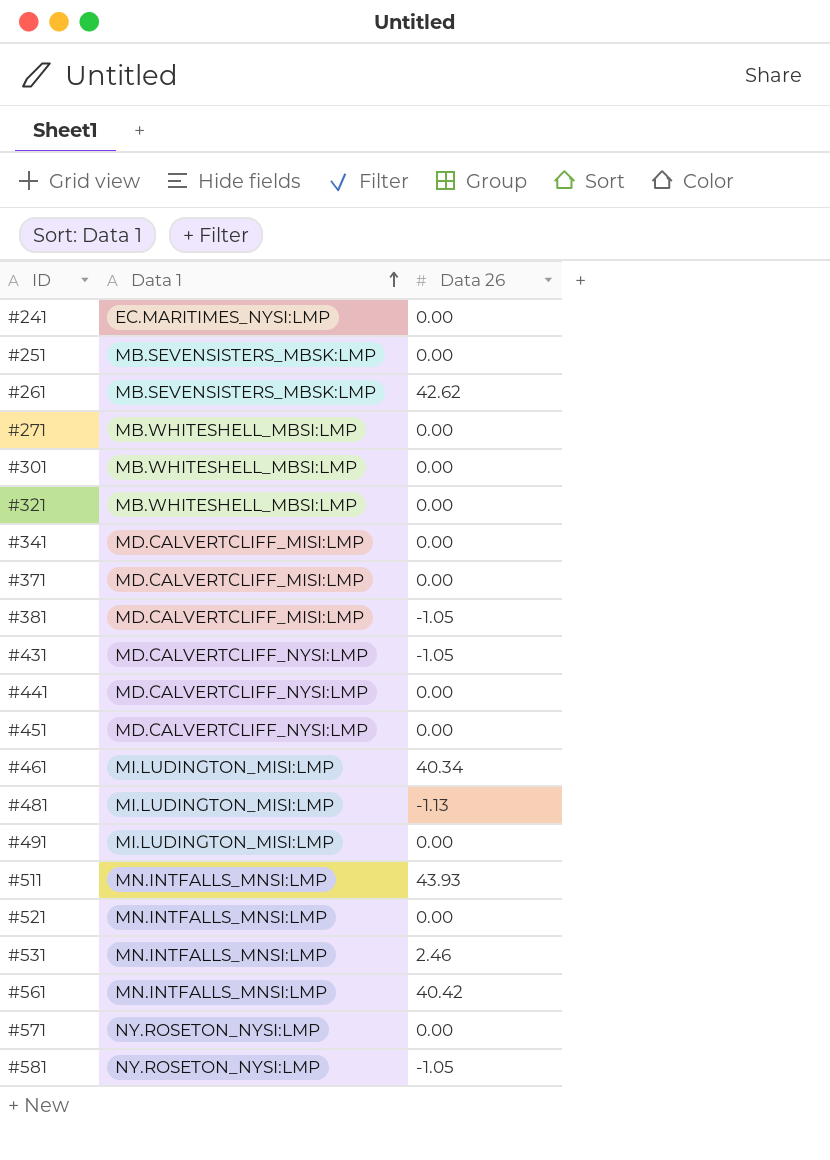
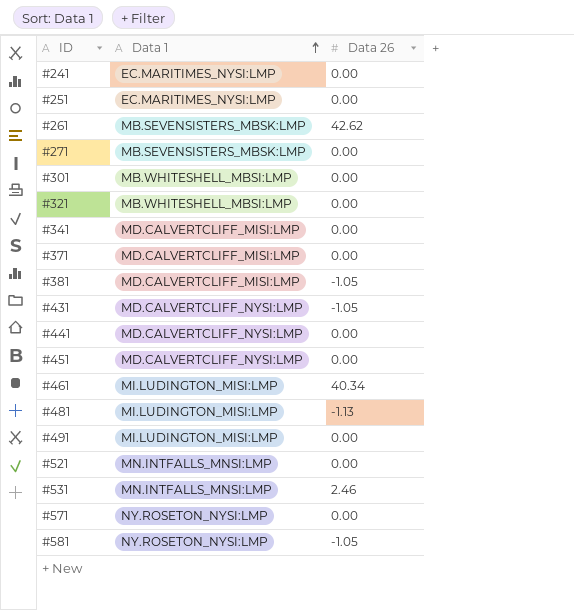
row #511: MN.INTFALLS_MNSI:LMP | 43.93 -> none
row #561: MN.INTFALLS_MNSI:LMP | 40.42 -> none
#251 | Data 1: MB.SEVENSISTERS_MBSK:LMP -> EC.MARITIMES_NYSI:LMP
#271 | Data 1: MB.WHITESHELL_MBSI:LMP -> MB.SEVENSISTERS_MBSK:LMP

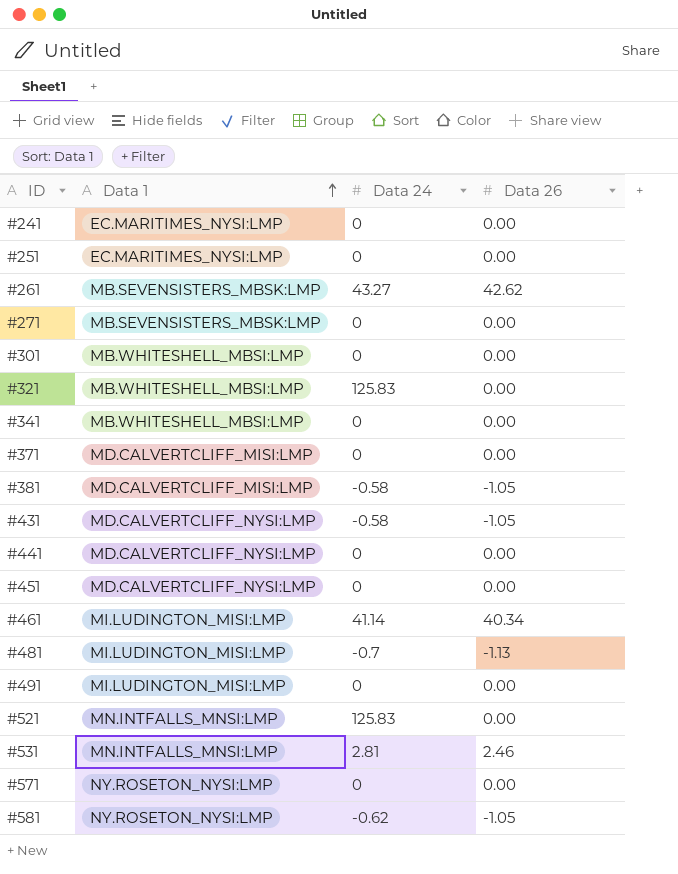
column Data 24 | position: none -> 3
#341 | Data 1: MD.CALVERTCLIFF_MISI:LMP -> MB.WHITESHELL_MBSI:LMP

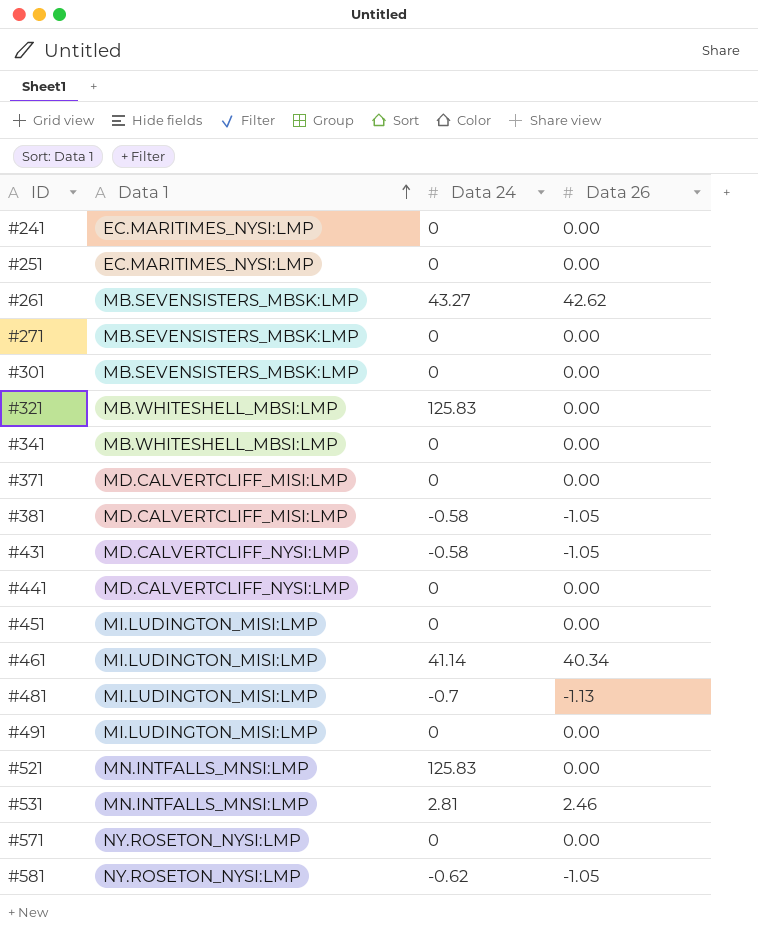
#301 | Data 1: MB.WHITESHELL_MBSI:LMP -> MB.SEVENSISTERS_MBSK:LMP
#451 | Data 1: MD.CALVERTCLIFF_NYSI:LMP -> MI.LUDINGTON_MISI:LMP

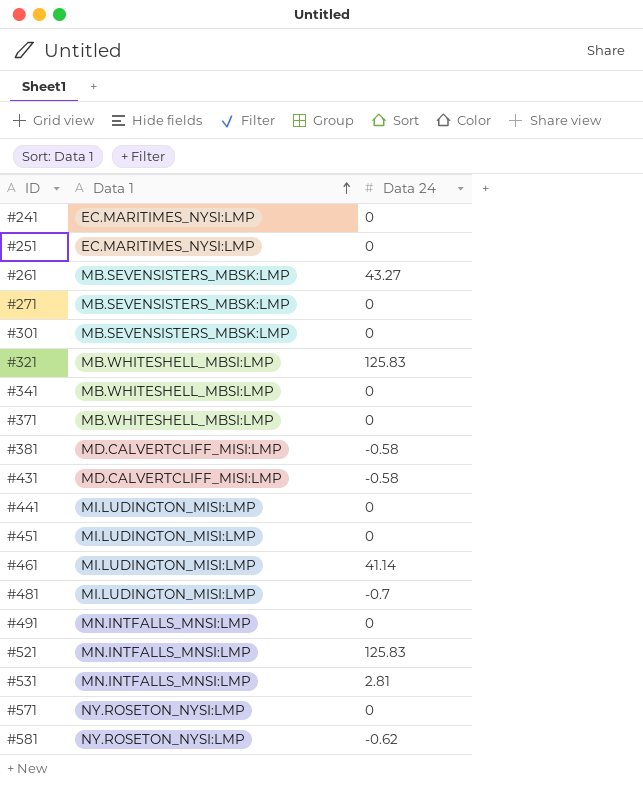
column Data 26 | position: 4 -> none
#371 | Data 1: MD.CALVERTCLIFF_MISI:LMP -> MB.WHITESHELL_MBSI:LMP
#431 | Data 1: MD.CALVERTCLIFF_NYSI:LMP -> MD.CALVERTCLIFF_MISI:LMP
#441 | Data 1: MD.CALVERTCLIFF_NYSI:LMP -> MI.LUDINGTON_MISI:LMP
#491 | Data 1: MI.LUDINGTON_MISI:LMP -> MN.INTFALLS_MNSI:LMP

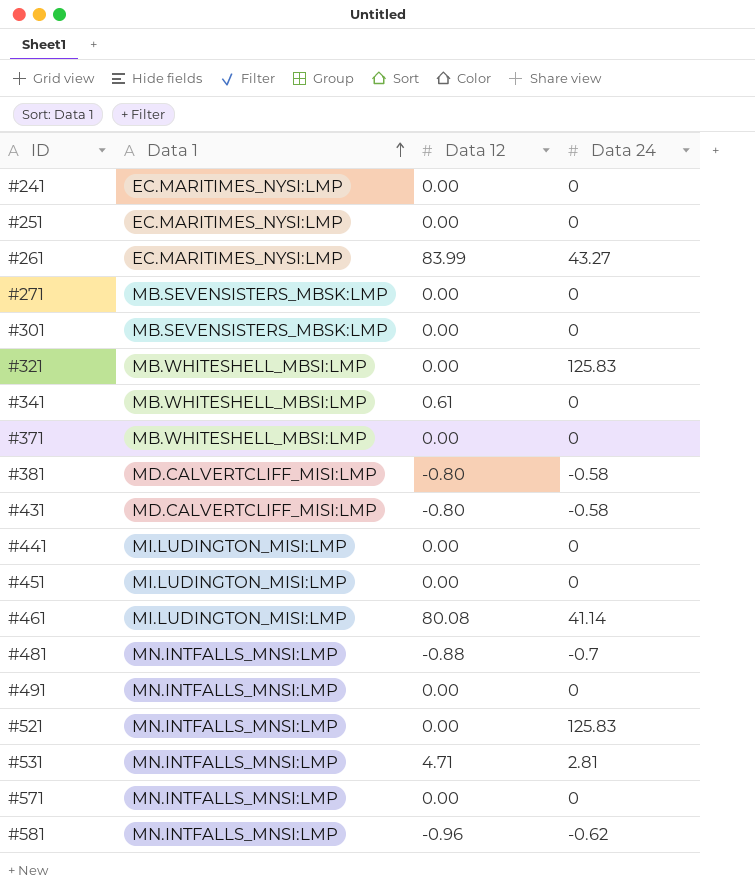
column Data 12 | position: none -> 3
#261 | Data 1: MB.SEVENSISTERS_MBSK:LMP -> EC.MARITIMES_NYSI:LMP
#481 | Data 1: MI.LUDINGTON_MISI:LMP -> MN.INTFALLS_MNSI:LMP
#571 | Data 1: NY.ROSETON_NYSI:LMP -> MN.INTFALLS_MNSI:LMP
#581 | Data 1: NY.ROSETON_NYSI:LMP -> MN.INTFALLS_MNSI:LMP

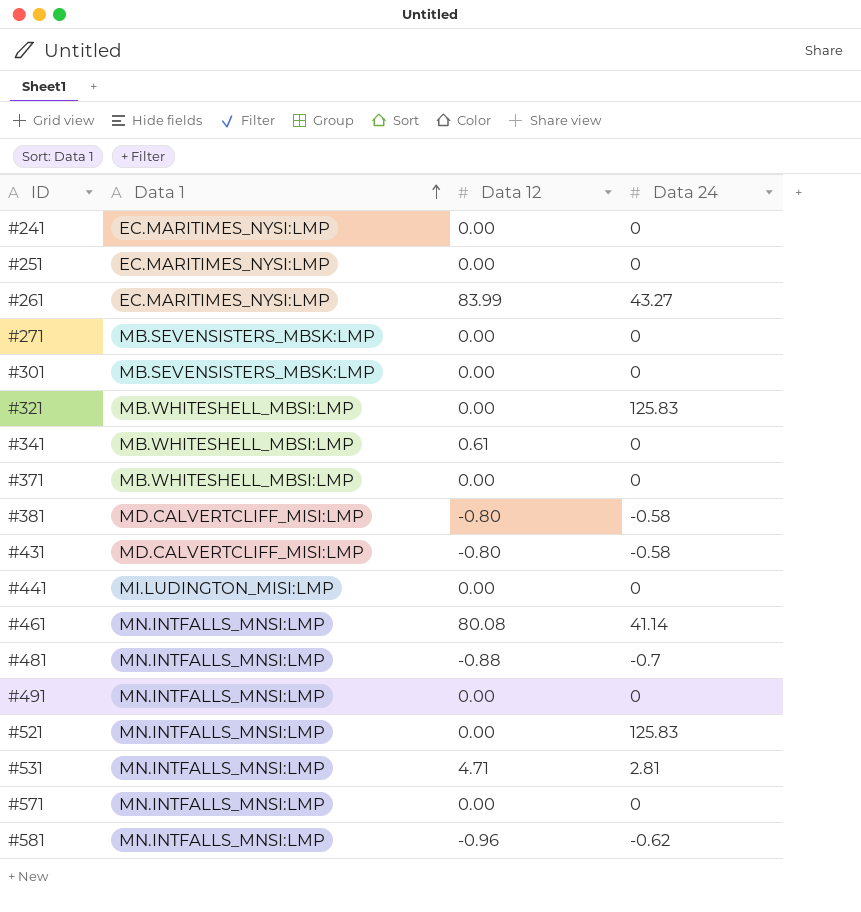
row #451: MI.LUDINGTON_MISI:LMP | 0.00 | 0 -> none
#461 | Data 1: MI.LUDINGTON_MISI:LMP -> MN.INTFALLS_MNSI:LMP

